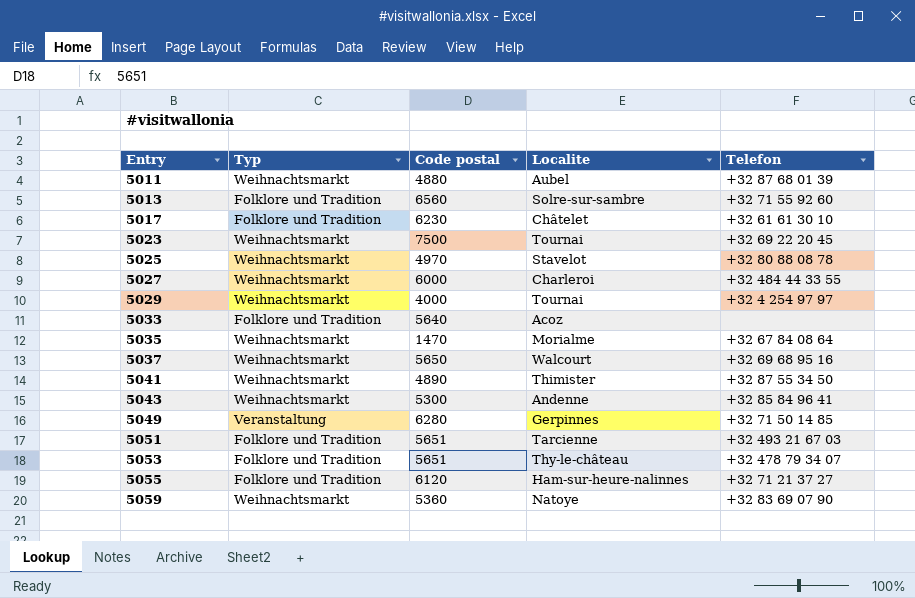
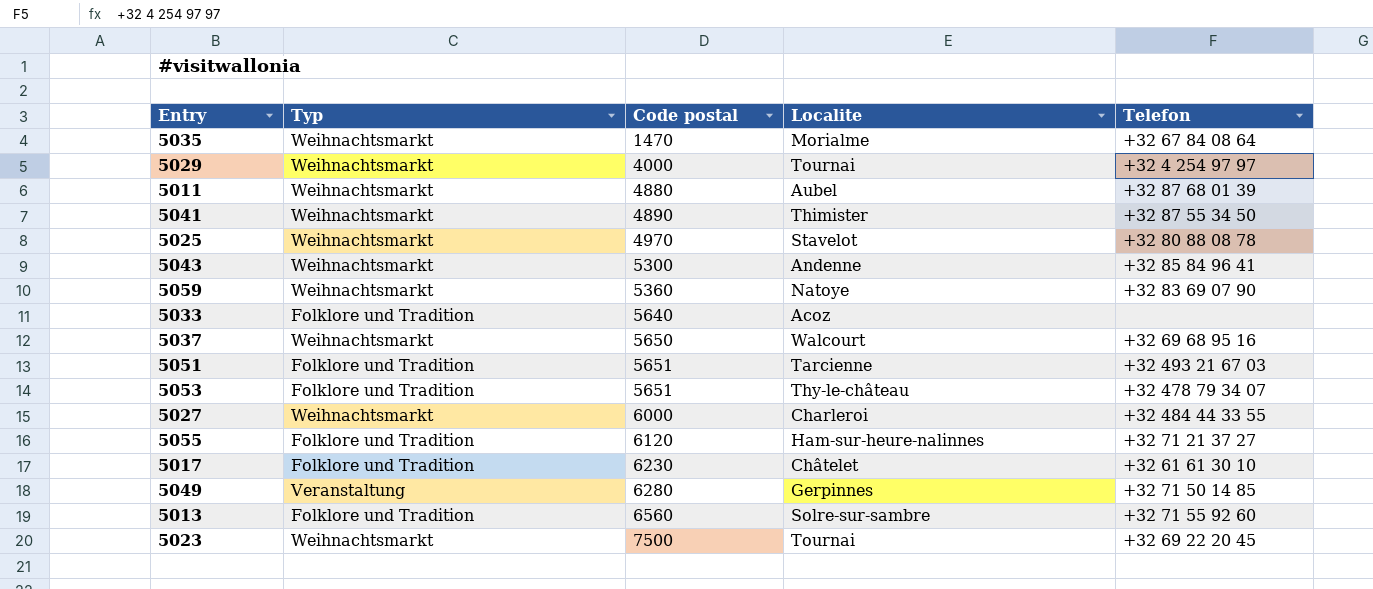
row order: Entry ascending -> Code postal ascending

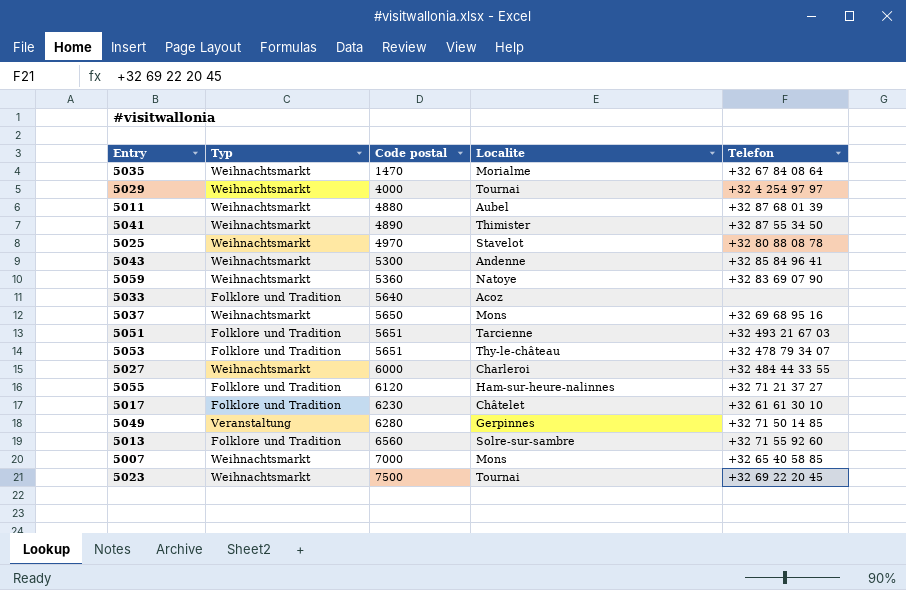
5037 | Localite: Walcourt -> Mons
row 5007: none -> Weihnachtsmarkt | 7000 | Mons | +32 65 40 58 85

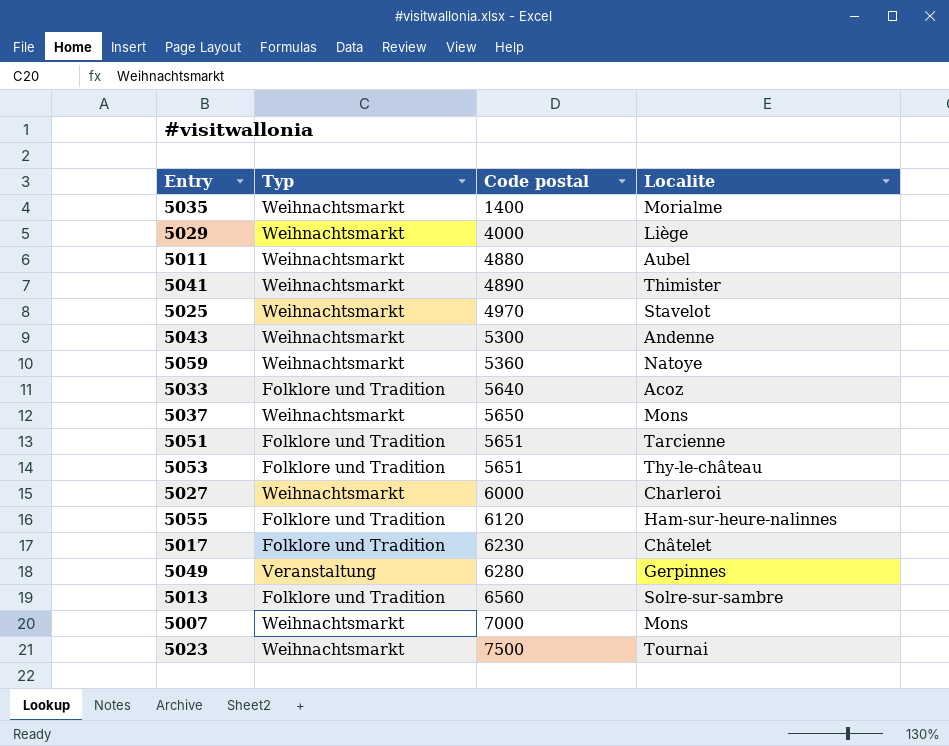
column Telefon | position: 5 -> none
5035 | Code postal: 1470 -> 1400
5029 | Localite: Tournai -> Liège

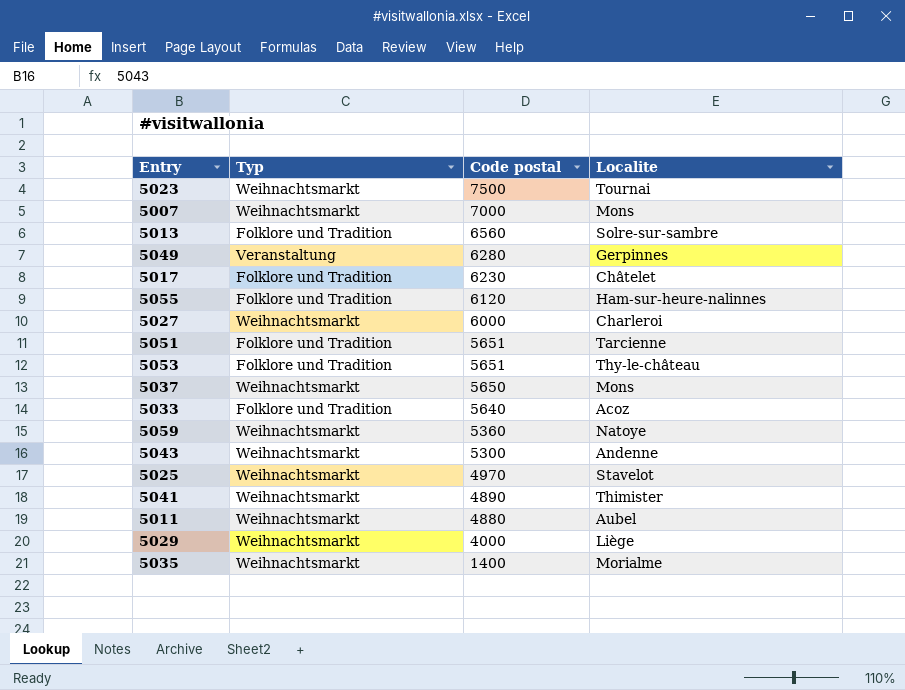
row order: Code postal ascending -> Code postal descending

